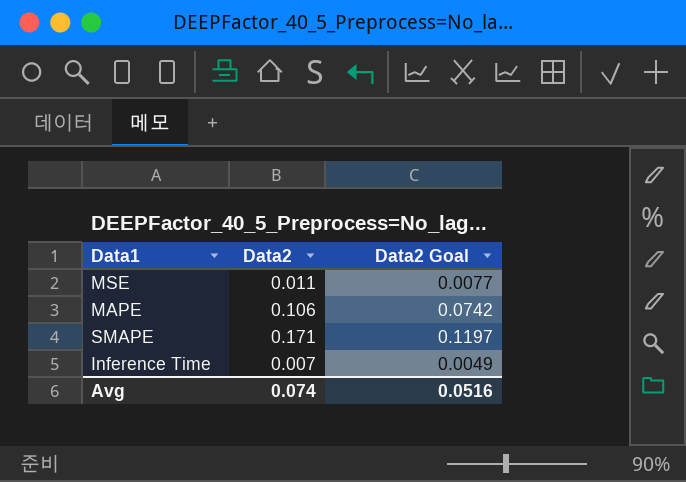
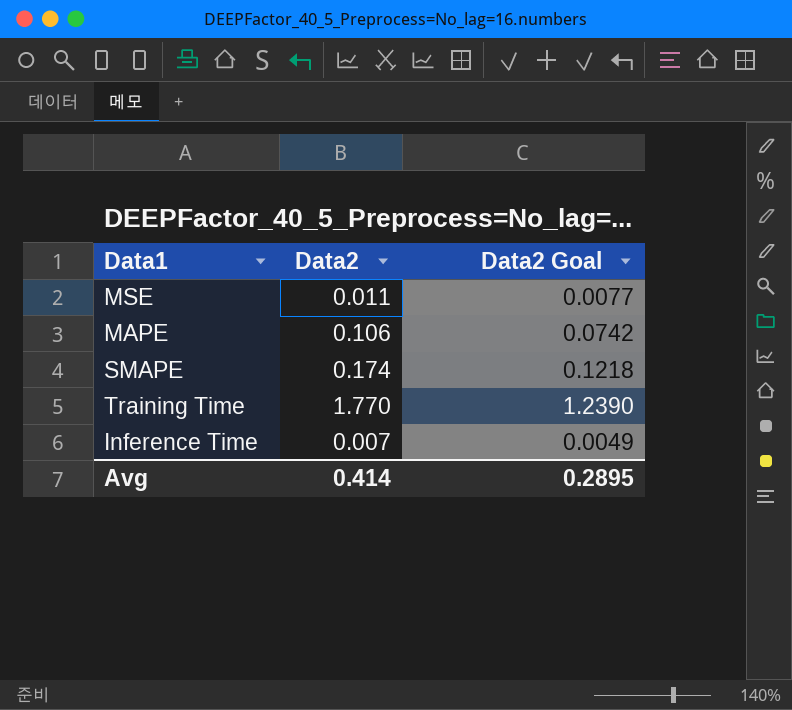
SMAPE | Data2: 0.171 -> 0.174
SMAPE | Data2 Goal: 0.1197 -> 0.1218
row Training Time: none -> 1.770 | 1.2390
Avg | Data2: 0.074 -> 0.414
Avg | Data2 Goal: 0.0516 -> 0.2895

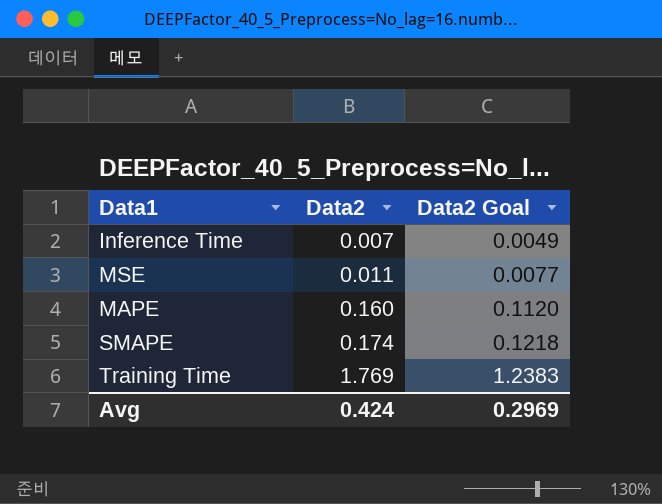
row order: none -> Data2 ascending
MAPE | Data2: 0.106 -> 0.160
MAPE | Data2 Goal: 0.0742 -> 0.1120
Training Time | Data2: 1.770 -> 1.769
Training Time | Data2 Goal: 1.2390 -> 1.2383
Avg | Data2: 0.414 -> 0.424
Avg | Data2 Goal: 0.2895 -> 0.2969

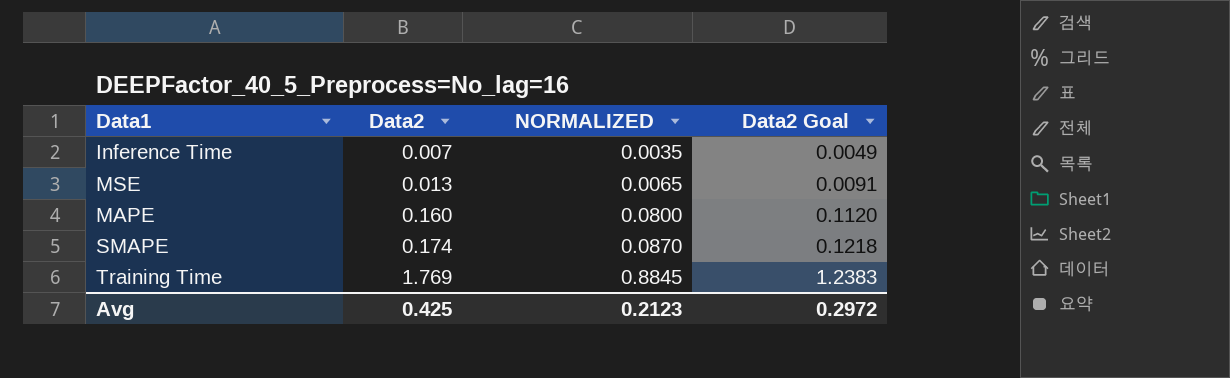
column NORMALIZED | formula: none -> [Data2] * 0.5
MSE | Data2: 0.011 -> 0.013
MSE | Data2 Goal: 0.0077 -> 0.0091
Avg | Data2: 0.424 -> 0.425
Avg | Data2 Goal: 0.2969 -> 0.2972

